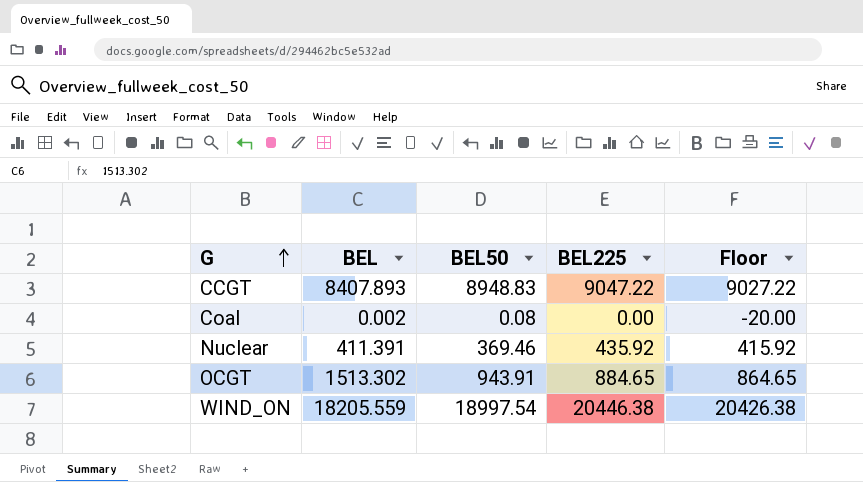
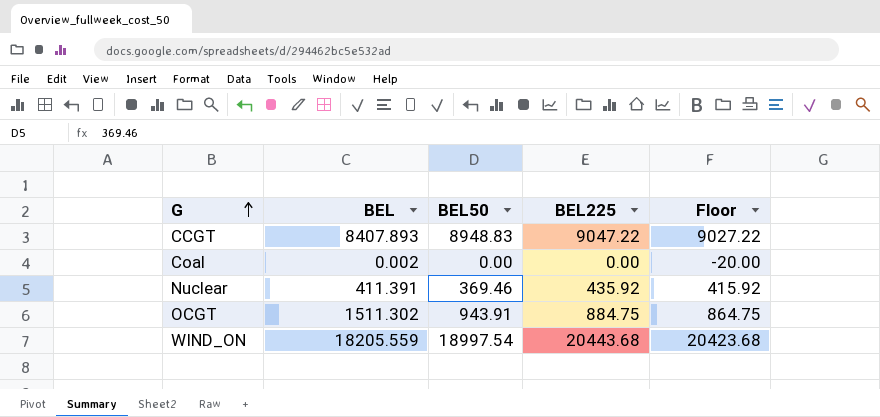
Coal | BEL50: 0.08 -> 0.00
OCGT | BEL: 1513.302 -> 1511.302
OCGT | BEL225: 884.65 -> 884.75
OCGT | Floor: 864.65 -> 864.75
WIND_ON | BEL225: 20446.38 -> 20443.68
WIND_ON | Floor: 20426.38 -> 20423.68

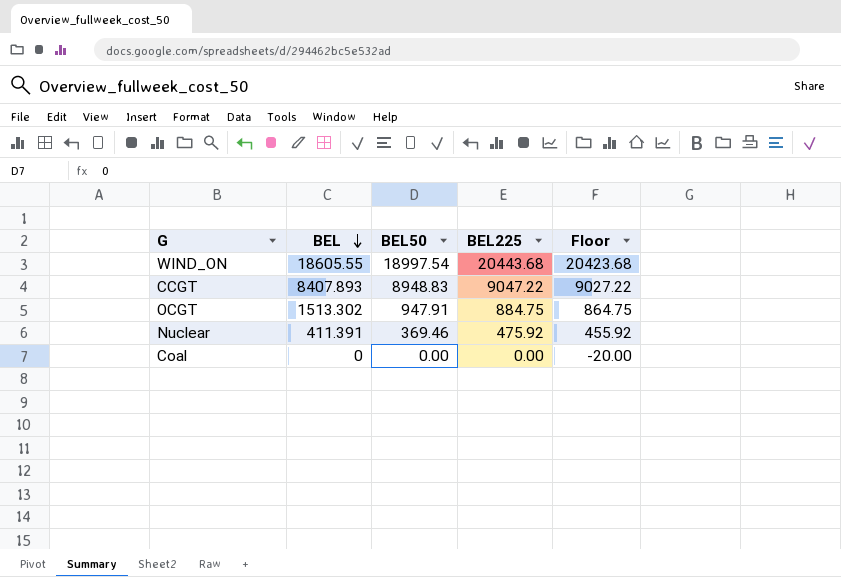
row order: G ascending -> BEL descending
WIND_ON | BEL: 18205.559 -> 18605.55
OCGT | BEL: 1511.302 -> 1513.302
OCGT | BEL50: 943.91 -> 947.91
Nuclear | BEL225: 435.92 -> 475.92
Nuclear | Floor: 415.92 -> 455.92
Coal | BEL: 0.002 -> 0

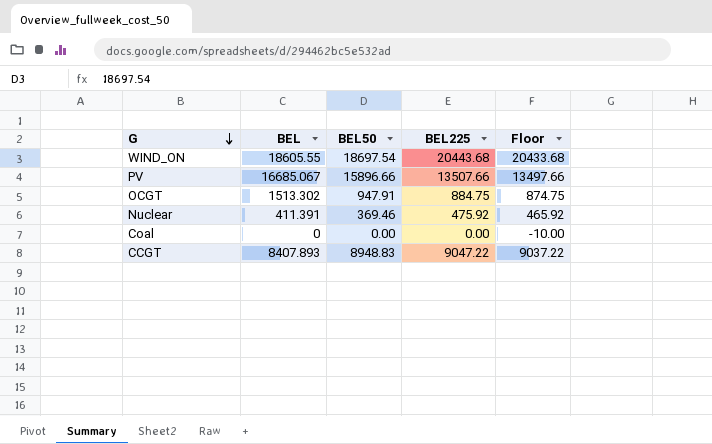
row order: BEL descending -> G descending
column Floor | formula: [BEL225] - 20 -> [BEL225] - 10
WIND_ON | BEL50: 18997.54 -> 18697.54
row PV: none -> 16685.067 | 15896.66 | 13507.66 | 13497.66

